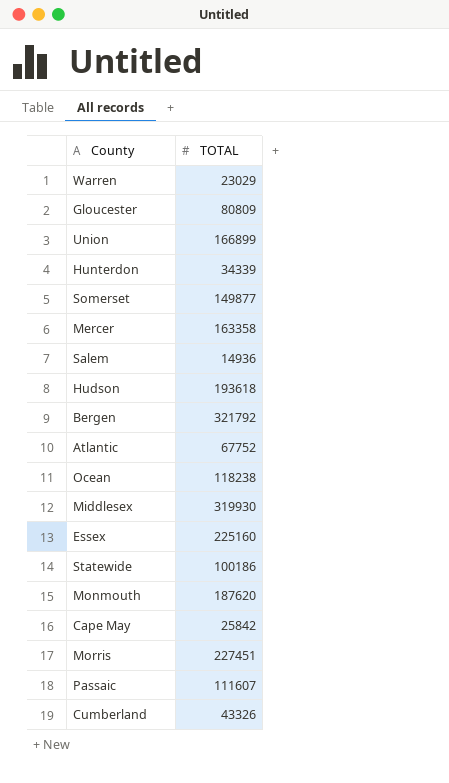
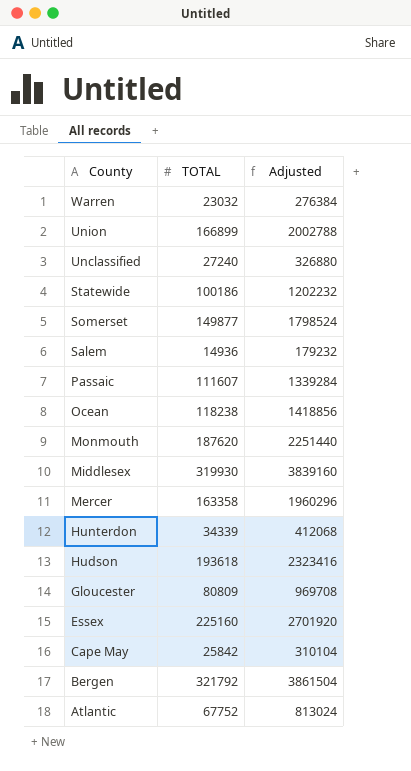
row order: none -> County descending
column Adjusted | formula: none -> [TOTAL] * 12
row Morris: 227451 -> none
row Cumberland: 43326 -> none
Warren | TOTAL: 23029 -> 23032
row Unclassified: none -> 27240 | 326880

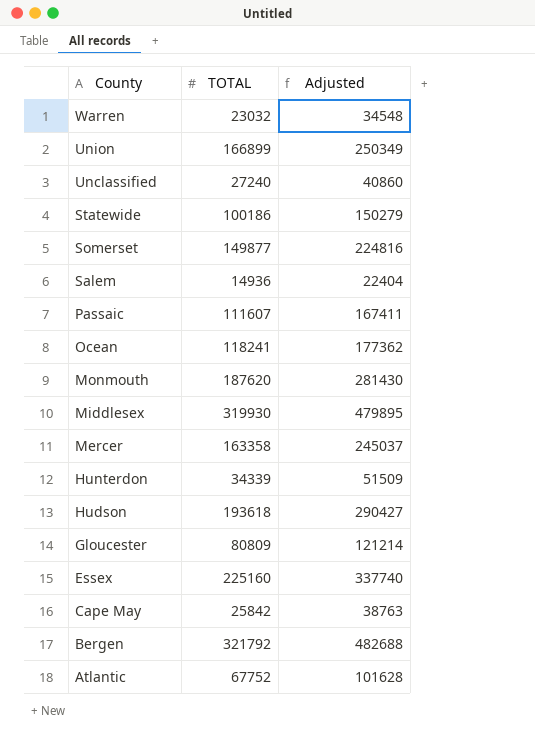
column Adjusted | formula: [TOTAL] * 12 -> [TOTAL] * 1.5
Ocean | TOTAL: 118238 -> 118241

